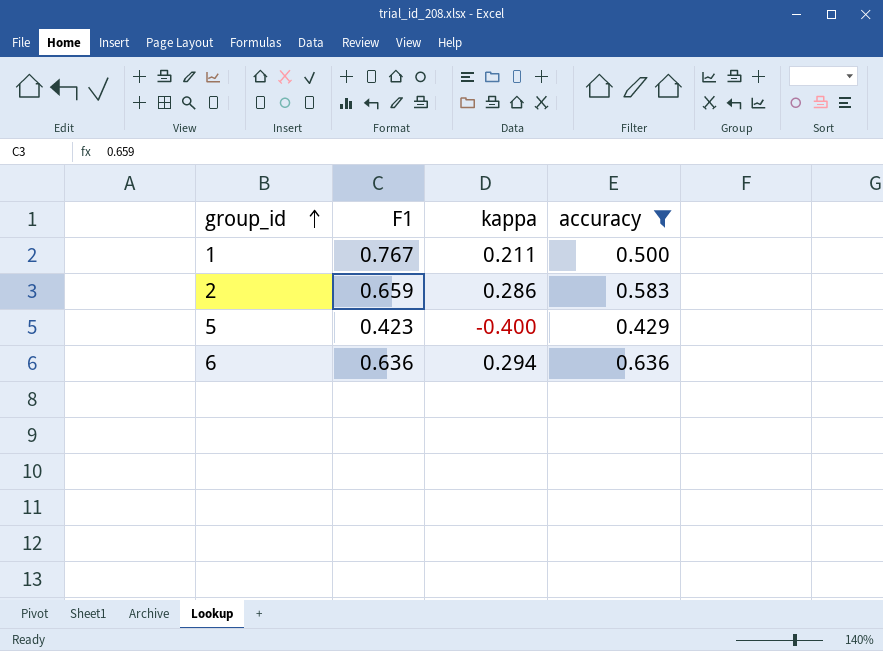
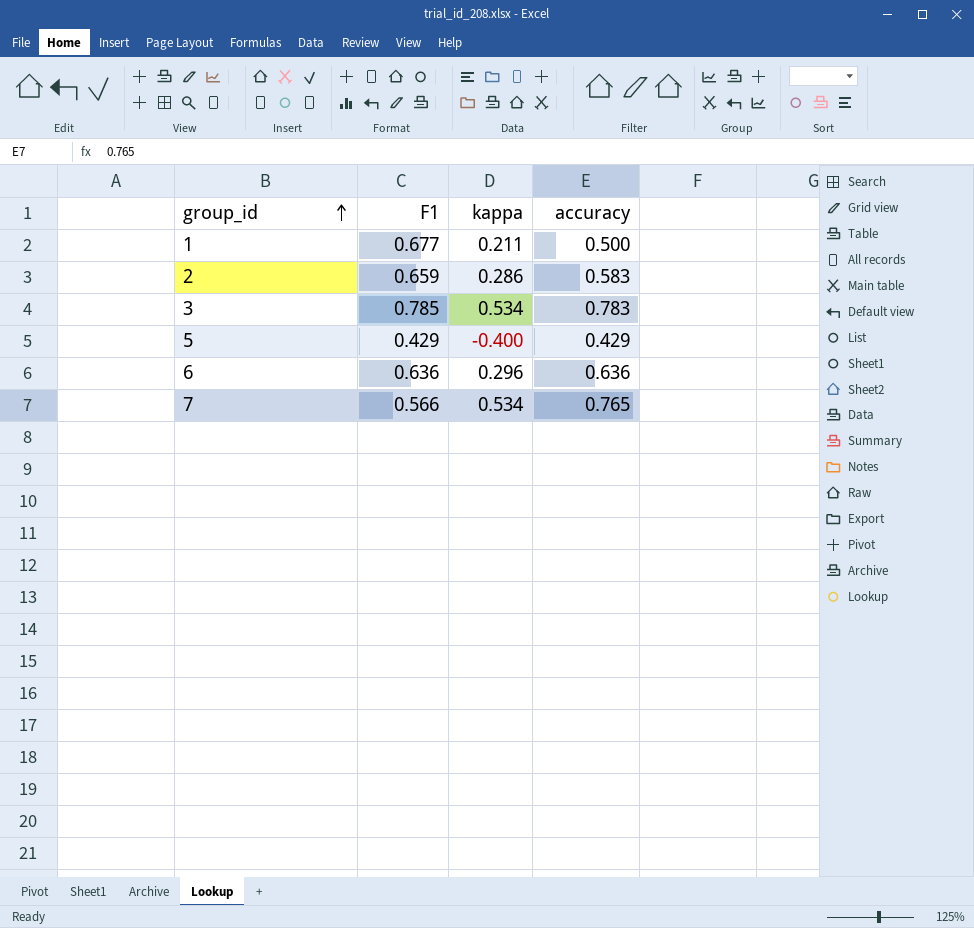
filter: accuracy <= 0.636 -> none
1 | F1: 0.767 -> 0.677
5 | F1: 0.423 -> 0.429
6 | kappa: 0.294 -> 0.296

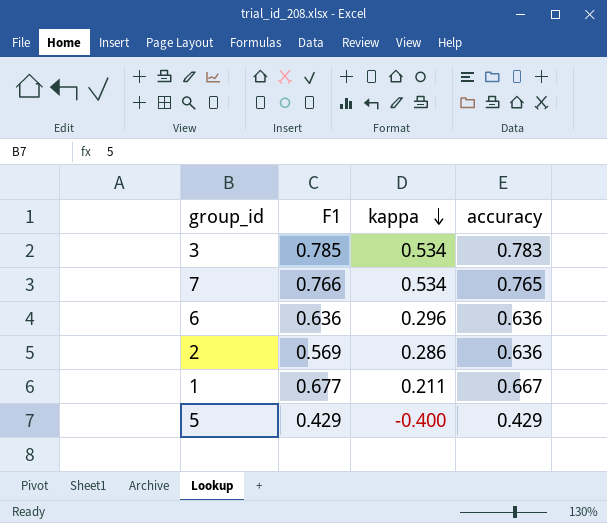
row order: group_id ascending -> kappa descending
7 | F1: 0.566 -> 0.766
2 | F1: 0.659 -> 0.569
2 | accuracy: 0.583 -> 0.636
1 | accuracy: 0.500 -> 0.667

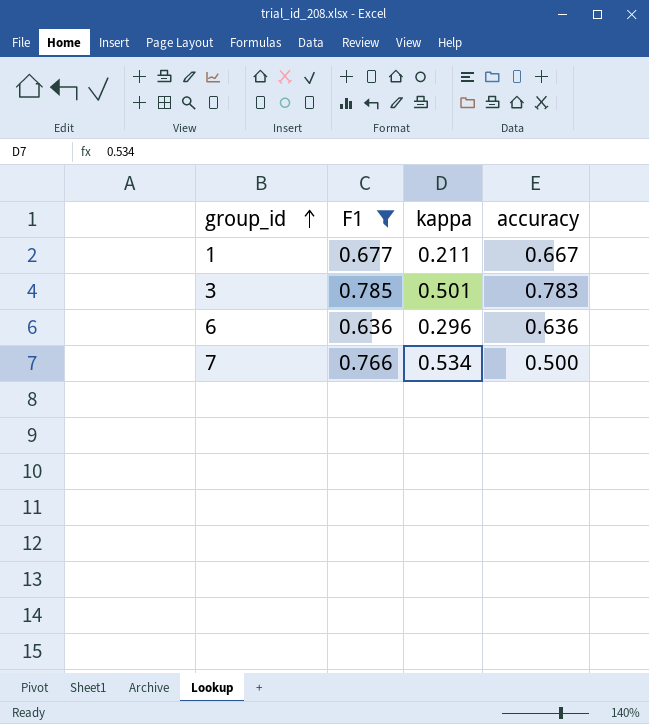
filter: none -> F1 >= 0.636
row order: kappa descending -> group_id ascending
3 | kappa: 0.534 -> 0.501
7 | accuracy: 0.765 -> 0.500

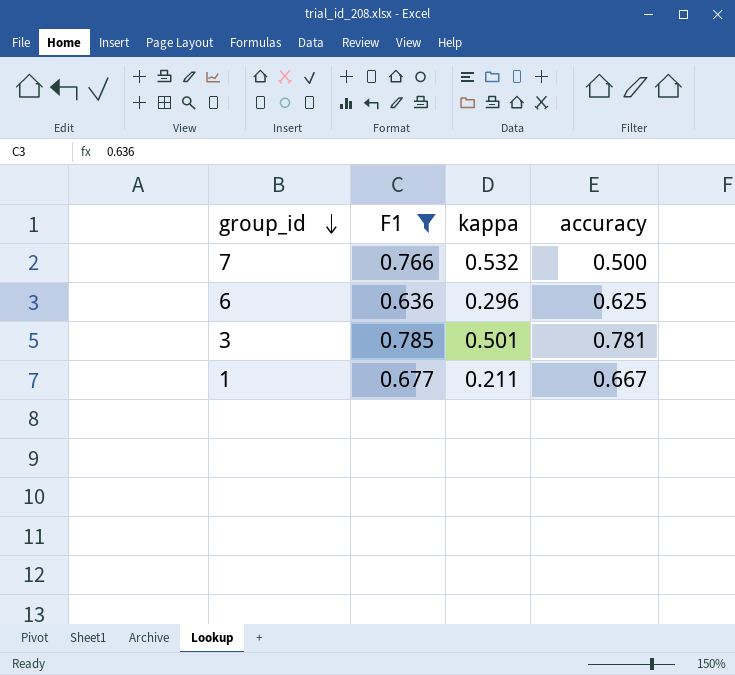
row order: group_id ascending -> group_id descending
7 | kappa: 0.534 -> 0.532
6 | accuracy: 0.636 -> 0.625
3 | accuracy: 0.783 -> 0.781

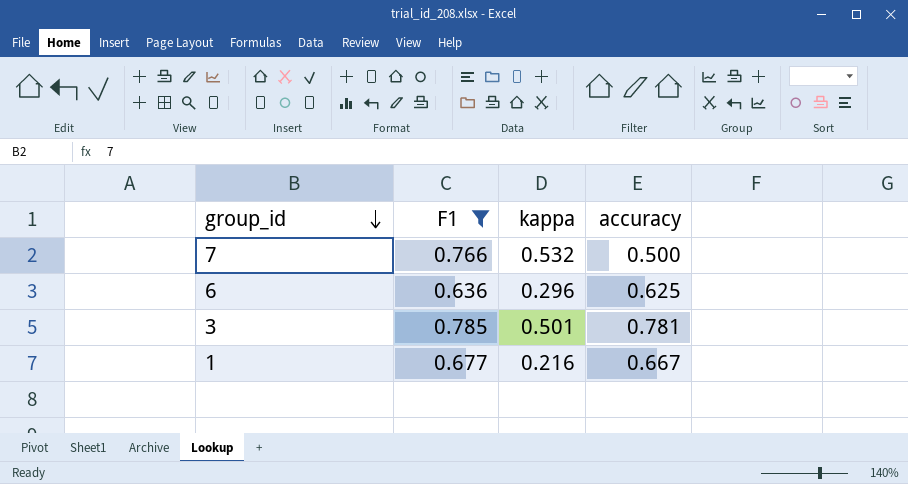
1 | kappa: 0.211 -> 0.216

